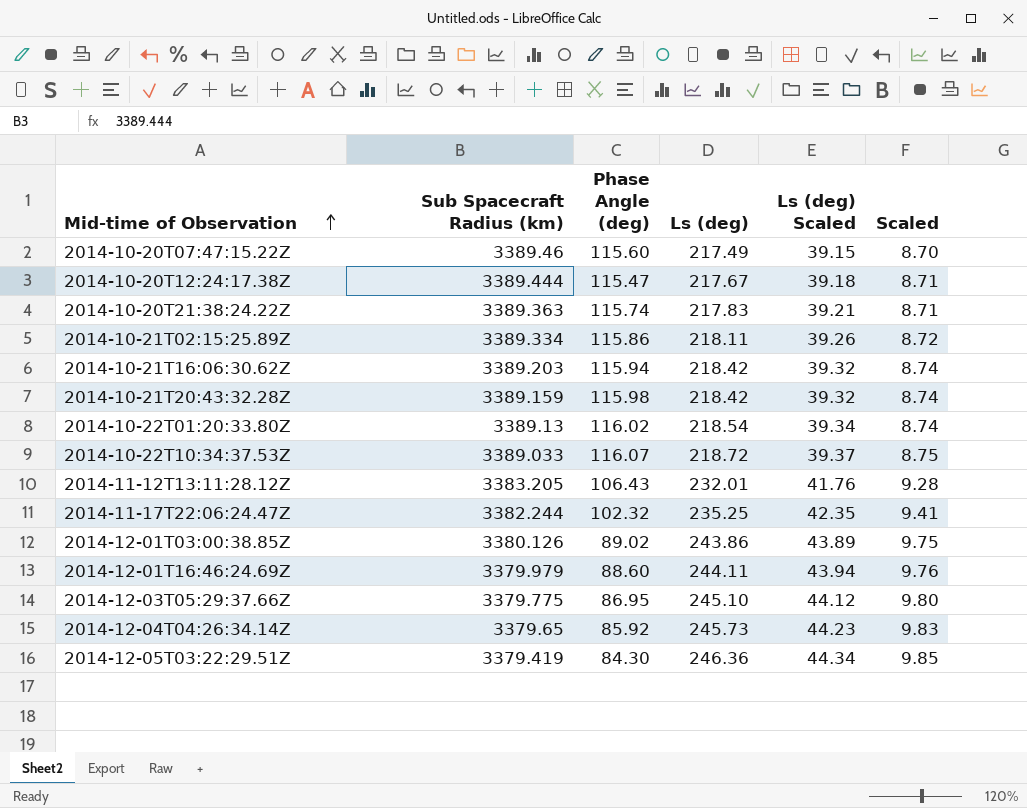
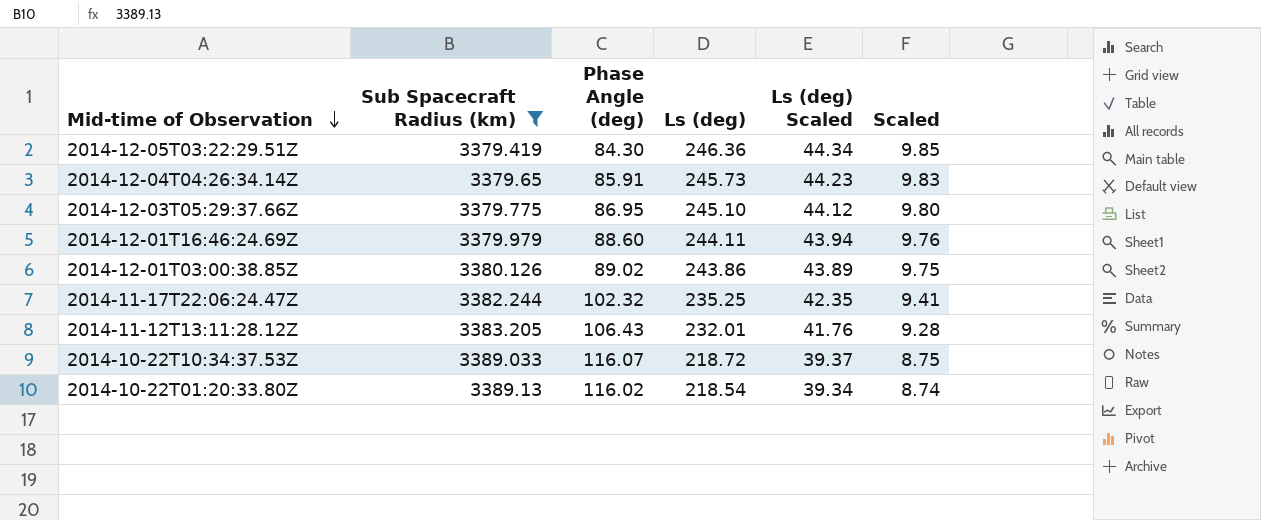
filter: none -> Sub Spacecraft Radius (km) <= 3389.13
row order: Mid-time of Observation ascending -> Mid-time of Observation descending
2014-12-04T04:26:34.14Z | Phase Angle (deg): 85.92 -> 85.91

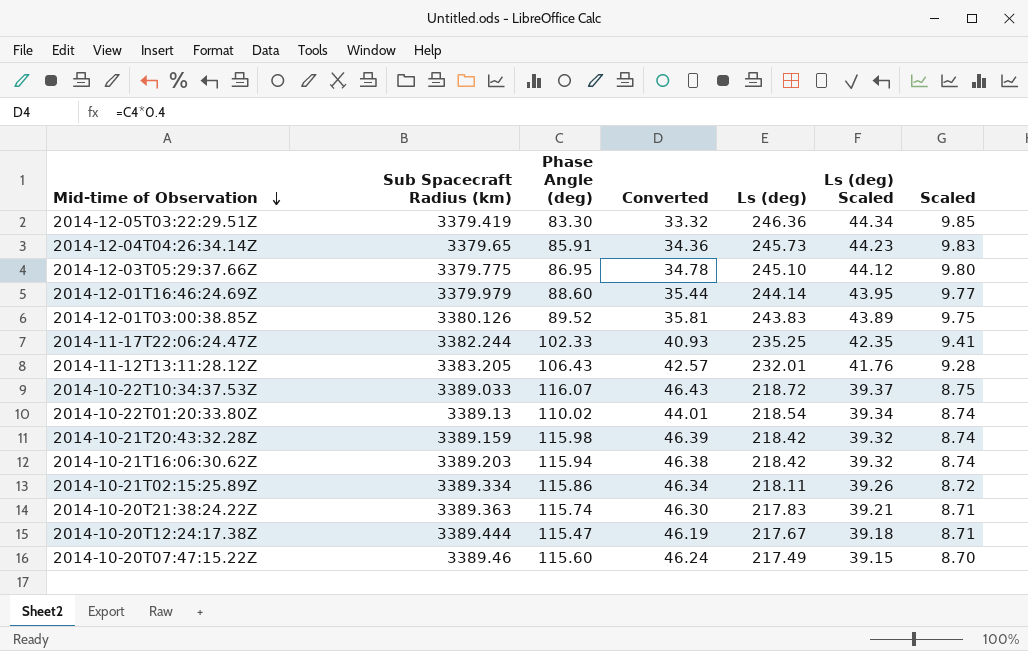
filter: Sub Spacecraft Radius (km) <= 3389.13 -> none
column Converted | formula: none -> [Phase Angle (deg)] * 0.4
2014-12-05T03:22:29.51Z | Phase Angle (deg): 84.30 -> 83.30
2014-12-01T16:46:24.69Z | Ls (deg): 244.11 -> 244.14
2014-12-01T16:46:24.69Z | Ls (deg) Scaled: 43.94 -> 43.95
2014-12-01T16:46:24.69Z | Scaled: 9.76 -> 9.77
2014-12-01T03:00:38.85Z | Phase Angle (deg): 89.02 -> 89.52
2014-12-01T03:00:38.85Z | Ls (deg): 243.86 -> 243.83
2014-11-17T22:06:24.47Z | Phase Angle (deg): 102.32 -> 102.33
2014-10-22T01:20:33.80Z | Phase Angle (deg): 116.02 -> 110.02

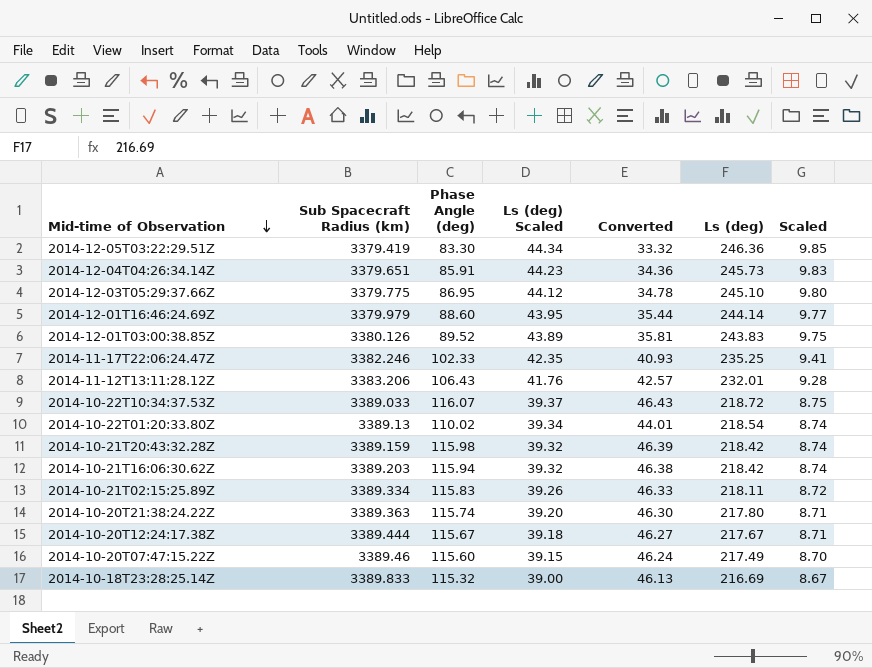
column Ls (deg) Scaled | position: 6 -> 4
2014-12-04T04:26:34.14Z | Sub Spacecraft Radius (km): 3379.65 -> 3379.651
2014-11-17T22:06:24.47Z | Sub Spacecraft Radius (km): 3382.244 -> 3382.246
2014-11-12T13:11:28.12Z | Sub Spacecraft Radius (km): 3383.205 -> 3383.206
2014-10-21T02:15:25.89Z | Phase Angle (deg): 115.86 -> 115.83
2014-10-21T02:15:25.89Z | Converted: 46.34 -> 46.33
2014-10-20T21:38:24.22Z | Ls (deg) Scaled: 39.21 -> 39.20
2014-10-20T21:38:24.22Z | Ls (deg): 217.83 -> 217.80
2014-10-20T12:24:17.38Z | Phase Angle (deg): 115.47 -> 115.67
2014-10-20T12:24:17.38Z | Converted: 46.19 -> 46.27
row 2014-10-18T23:28:25.14Z: none -> 3389.833 | 115.32 | 39.00 | 46.13 | 216.69 | 8.67

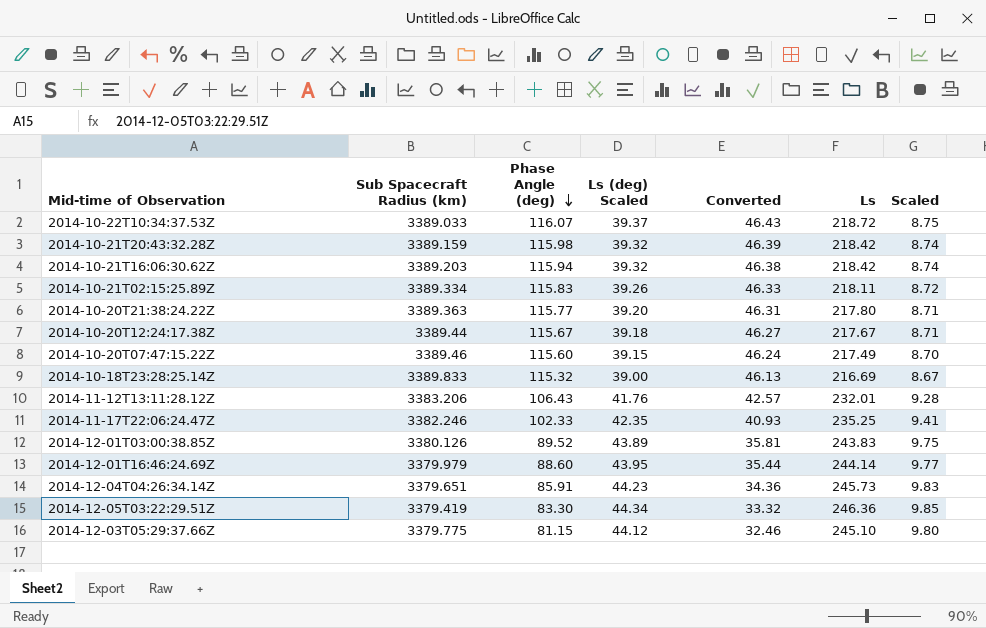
row order: Mid-time of Observation descending -> Phase Angle (deg) descending
column name: Ls (deg) -> Ls
row 2014-10-22T01:20:33.80Z: 3389.13 | 110.02 | 39.34 | 44.01 | 218.54 | 8.74 -> none
2014-10-20T21:38:24.22Z | Phase Angle (deg): 115.74 -> 115.77
2014-10-20T21:38:24.22Z | Converted: 46.30 -> 46.31
2014-10-20T12:24:17.38Z | Sub Spacecraft Radius (km): 3389.444 -> 3389.44
2014-12-03T05:29:37.66Z | Phase Angle (deg): 86.95 -> 81.15
2014-12-03T05:29:37.66Z | Converted: 34.78 -> 32.46

